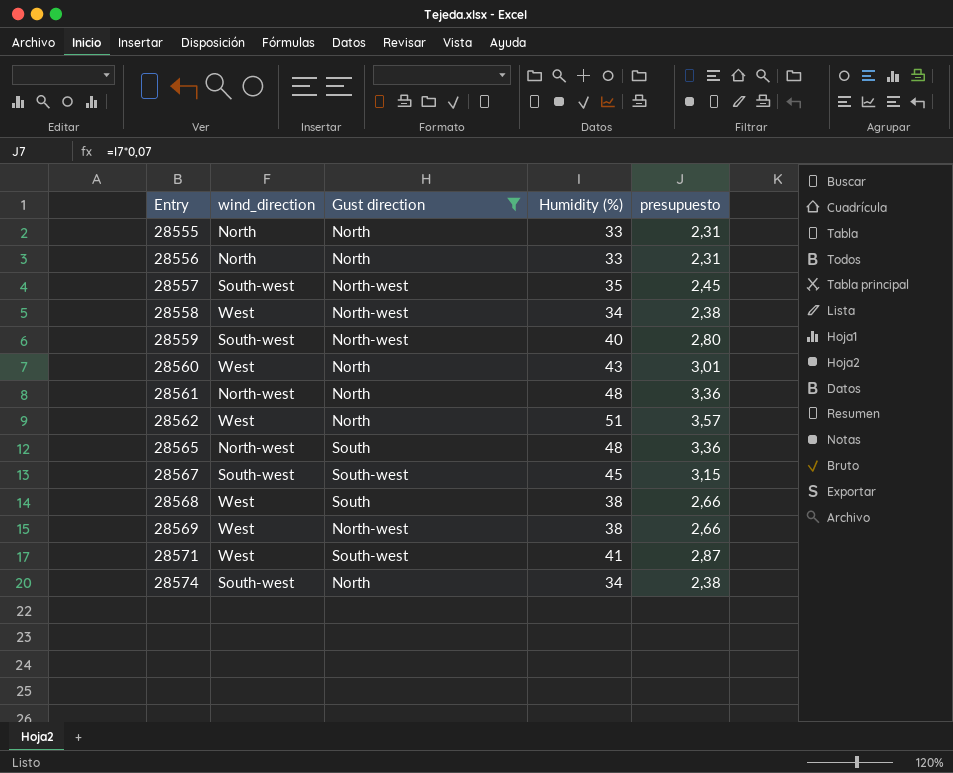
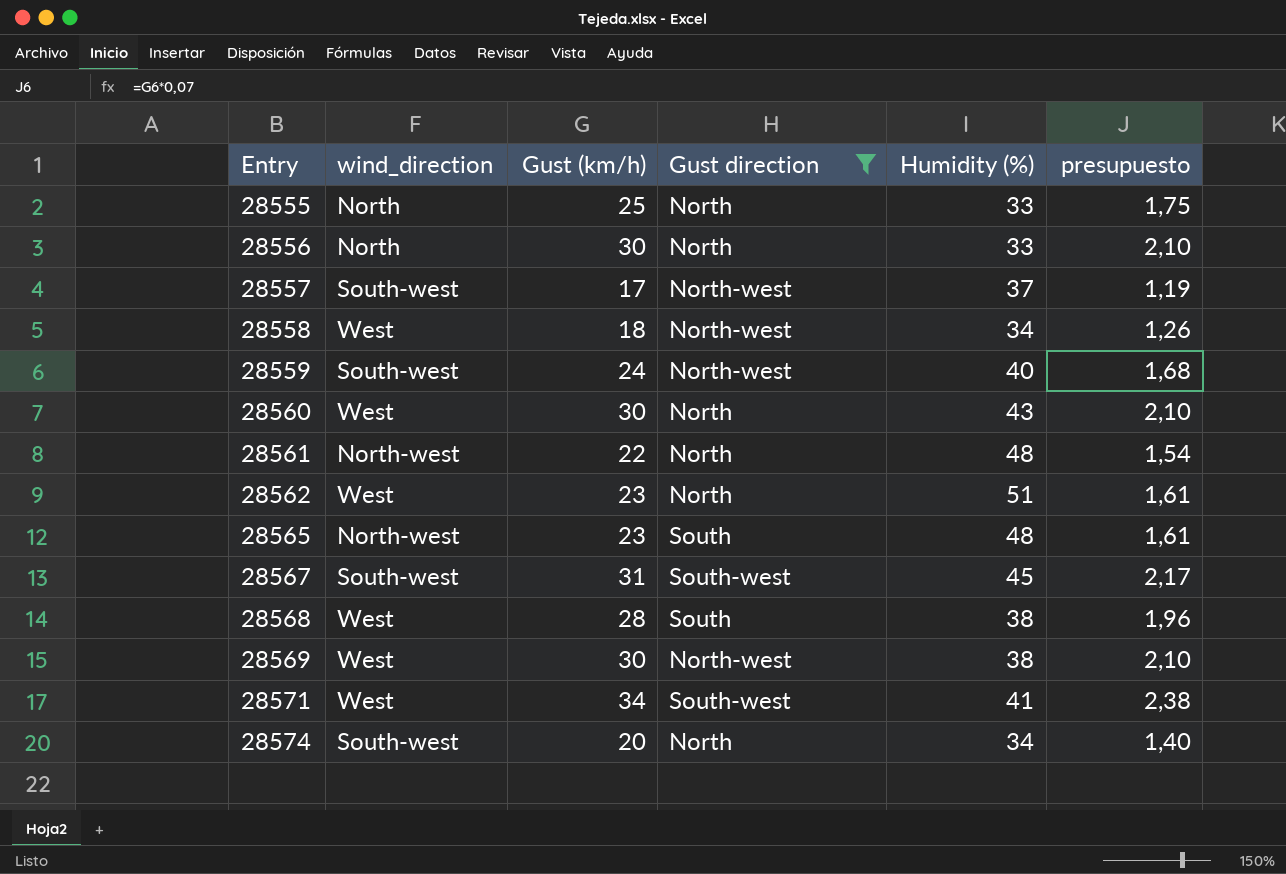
column Gust (km/h) | position: none -> 3
column presupuesto | formula: [Humidity (%)] * 0,07 -> [Gust (km/h)] * 0,07
28557 | Humidity (%): 35 -> 37

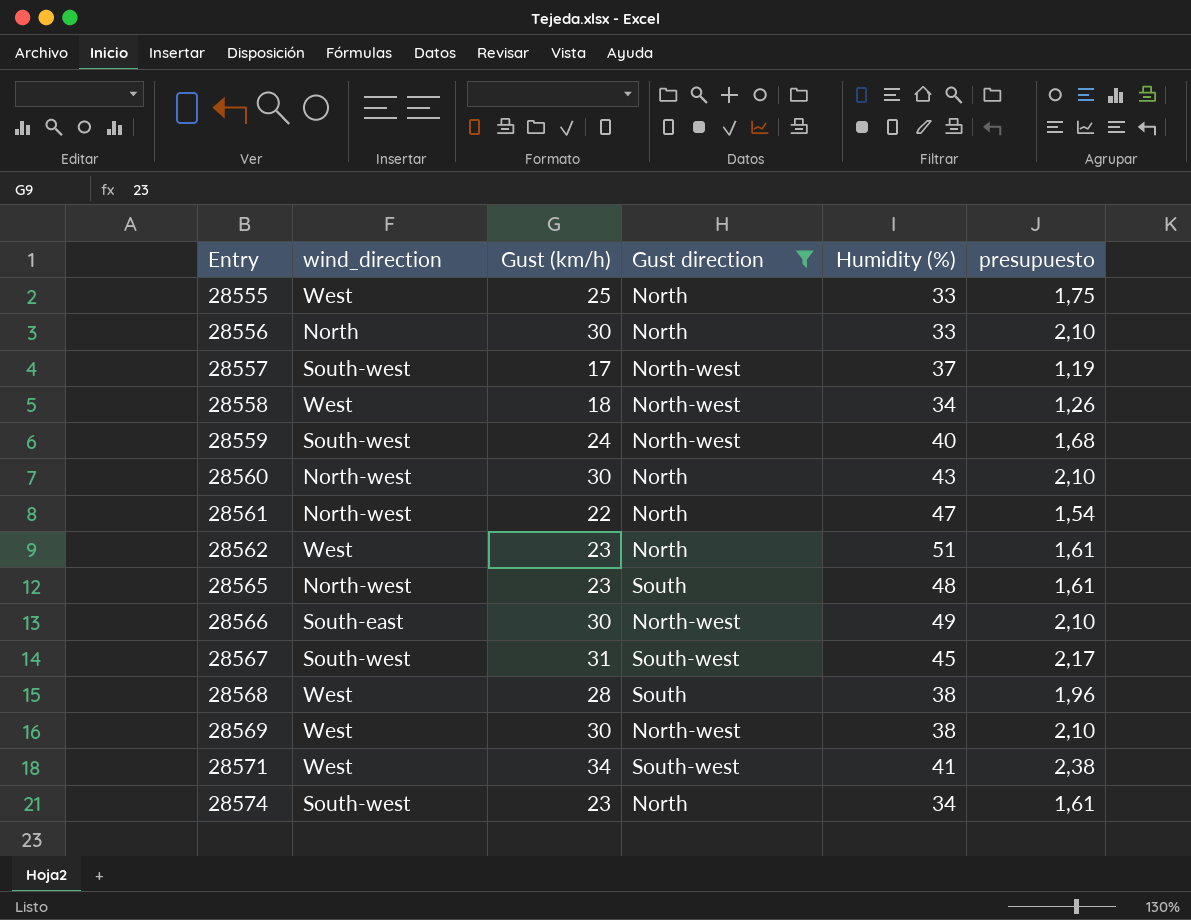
28555 | wind_direction: North -> West
28560 | wind_direction: West -> North-west
28561 | Humidity (%): 48 -> 47
row 28566: none -> South-east | 30 | North-west | 49 | 2,10
28574 | Gust (km/h): 20 -> 23
28574 | presupuesto: 1,40 -> 1,61

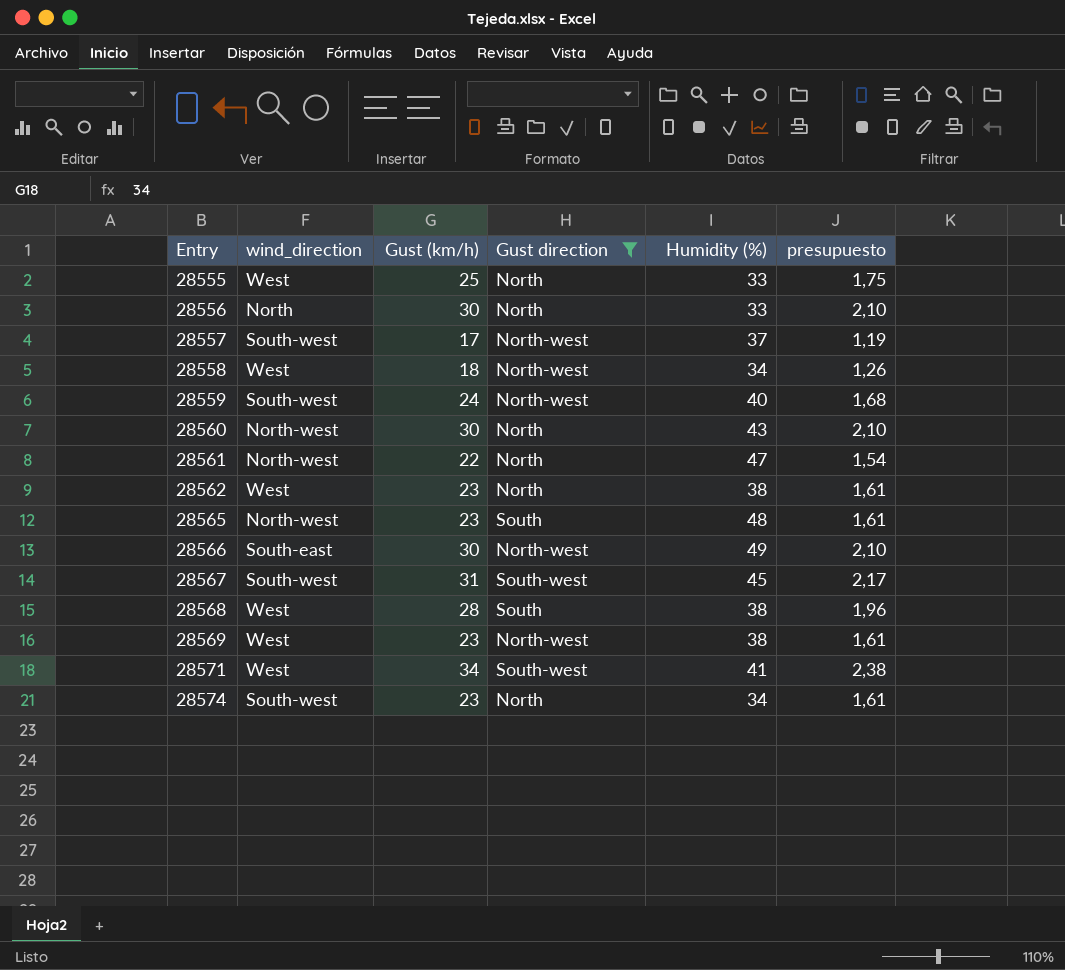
28562 | Humidity (%): 51 -> 38
28569 | Gust (km/h): 30 -> 23
28569 | presupuesto: 2,10 -> 1,61

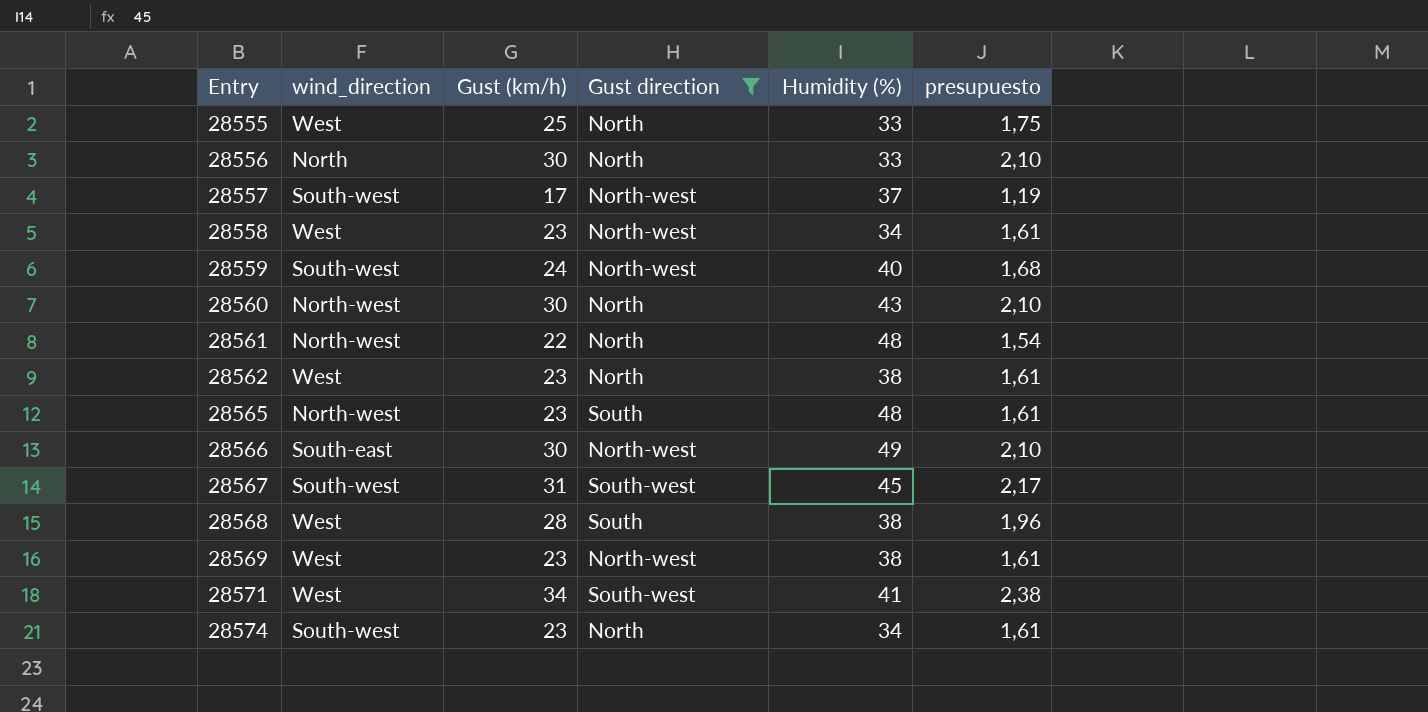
28558 | Gust (km/h): 18 -> 23
28558 | presupuesto: 1,26 -> 1,61
28561 | Humidity (%): 47 -> 48

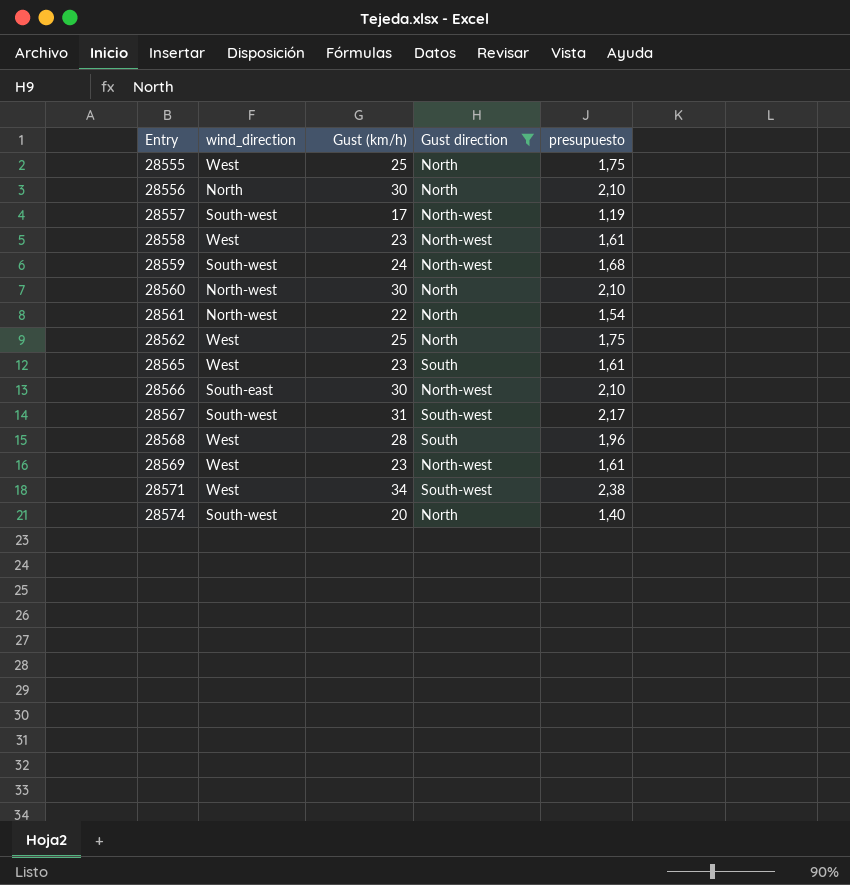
column Humidity (%) | position: 5 -> none
28562 | Gust (km/h): 23 -> 25
28562 | presupuesto: 1,61 -> 1,75
28565 | wind_direction: North-west -> West
28574 | Gust (km/h): 23 -> 20
28574 | presupuesto: 1,61 -> 1,40

